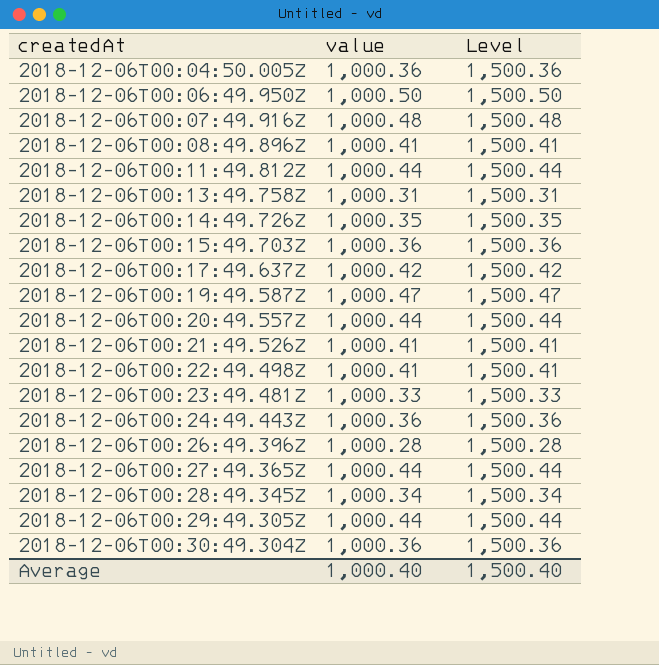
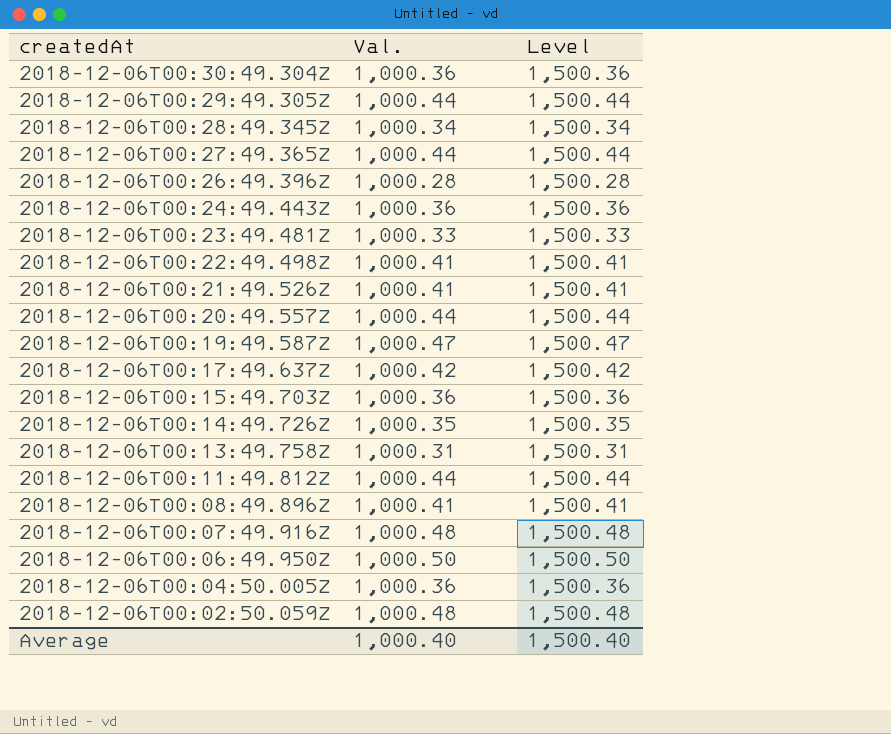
row order: createdAt ascending -> createdAt descending
column name: value -> Val.
row 2018-12-06T00:02:50.059Z: none -> 1,000.48 | 1,500.48

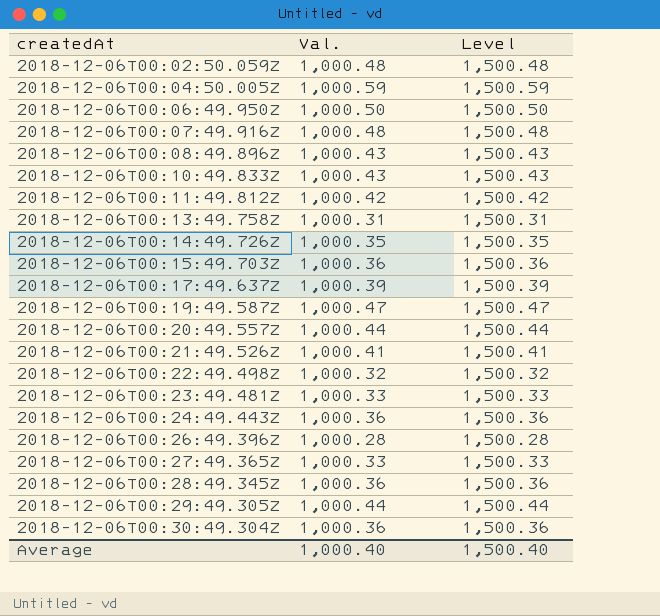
row order: createdAt descending -> createdAt ascending
2018-12-06T00:04:50.005Z | Val.: 1,000.36 -> 1,000.59
2018-12-06T00:04:50.005Z | Level: 1,500.36 -> 1,500.59
2018-12-06T00:08:49.896Z | Val.: 1,000.41 -> 1,000.43
2018-12-06T00:08:49.896Z | Level: 1,500.41 -> 1,500.43
row 2018-12-06T00:10:49.833Z: none -> 1,000.43 | 1,500.43
2018-12-06T00:11:49.812Z | Val.: 1,000.44 -> 1,000.42
2018-12-06T00:11:49.812Z | Level: 1,500.44 -> 1,500.42
2018-12-06T00:17:49.637Z | Val.: 1,000.42 -> 1,000.39
2018-12-06T00:17:49.637Z | Level: 1,500.42 -> 1,500.39
2018-12-06T00:22:49.498Z | Val.: 1,000.41 -> 1,000.32
2018-12-06T00:22:49.498Z | Level: 1,500.41 -> 1,500.32
2018-12-06T00:27:49.365Z | Val.: 1,000.44 -> 1,000.33
2018-12-06T00:27:49.365Z | Level: 1,500.44 -> 1,500.33
2018-12-06T00:28:49.345Z | Val.: 1,000.34 -> 1,000.36
2018-12-06T00:28:49.345Z | Level: 1,500.34 -> 1,500.36

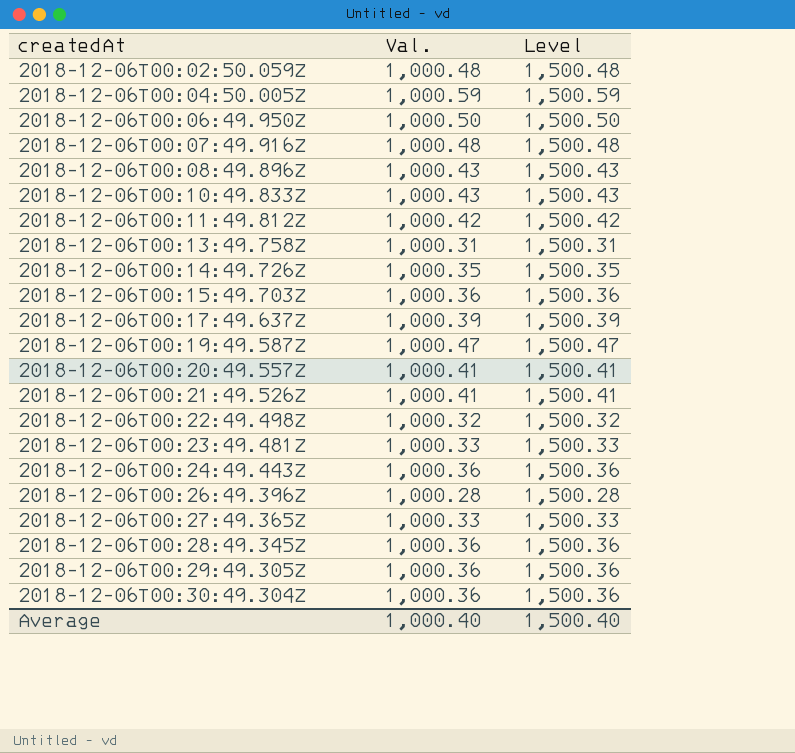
2018-12-06T00:20:49.557Z | Val.: 1,000.44 -> 1,000.41
2018-12-06T00:20:49.557Z | Level: 1,500.44 -> 1,500.41
2018-12-06T00:29:49.305Z | Val.: 1,000.44 -> 1,000.36
2018-12-06T00:29:49.305Z | Level: 1,500.44 -> 1,500.36

